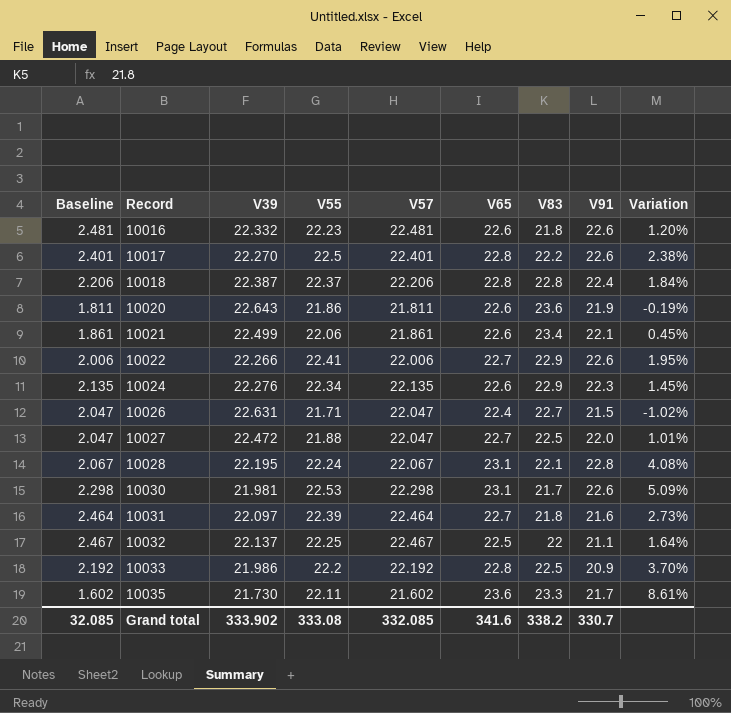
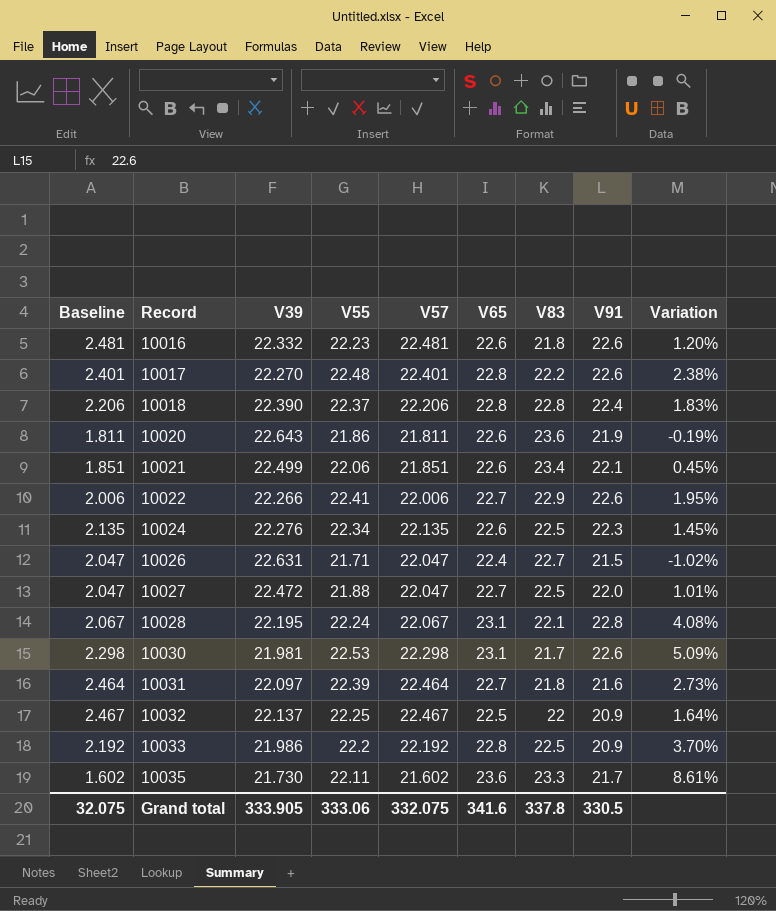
10017 | V55: 22.5 -> 22.48
10018 | V39: 22.387 -> 22.390
10018 | Variation: 1.84% -> 1.83%
10021 | Baseline: 1.861 -> 1.851
10021 | V57: 21.861 -> 21.851
10024 | V83: 22.9 -> 22.5
10032 | V91: 21.1 -> 20.9
Grand total | Baseline: 32.085 -> 32.075
Grand total | V39: 333.902 -> 333.905
Grand total | V55: 333.08 -> 333.06
Grand total | V57: 332.085 -> 332.075
Grand total | V83: 338.2 -> 337.8
Grand total | V91: 330.7 -> 330.5

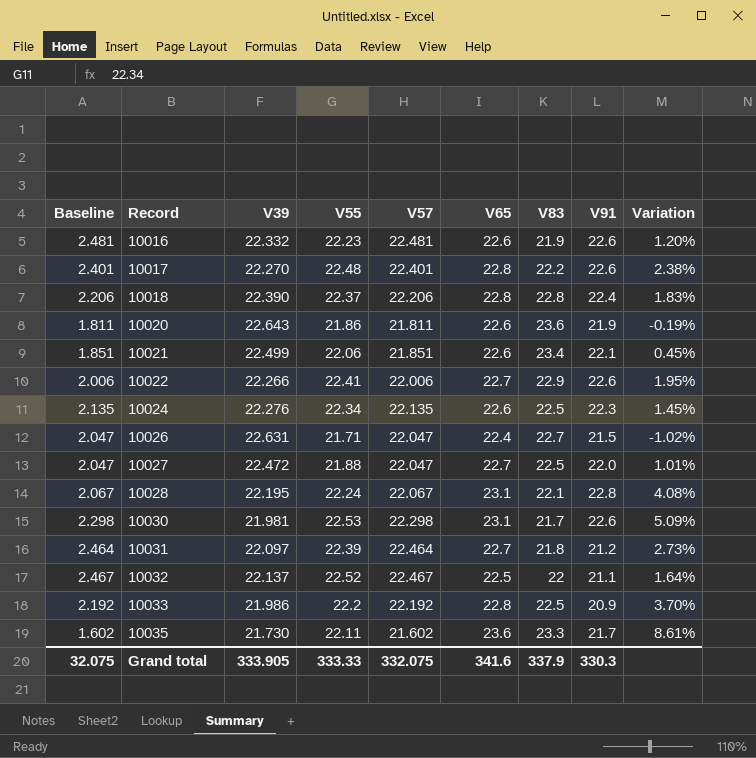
10016 | V83: 21.8 -> 21.9
10031 | V91: 21.6 -> 21.2
10032 | V55: 22.25 -> 22.52
10032 | V91: 20.9 -> 21.1
Grand total | V55: 333.06 -> 333.33
Grand total | V83: 337.8 -> 337.9
Grand total | V91: 330.5 -> 330.3

